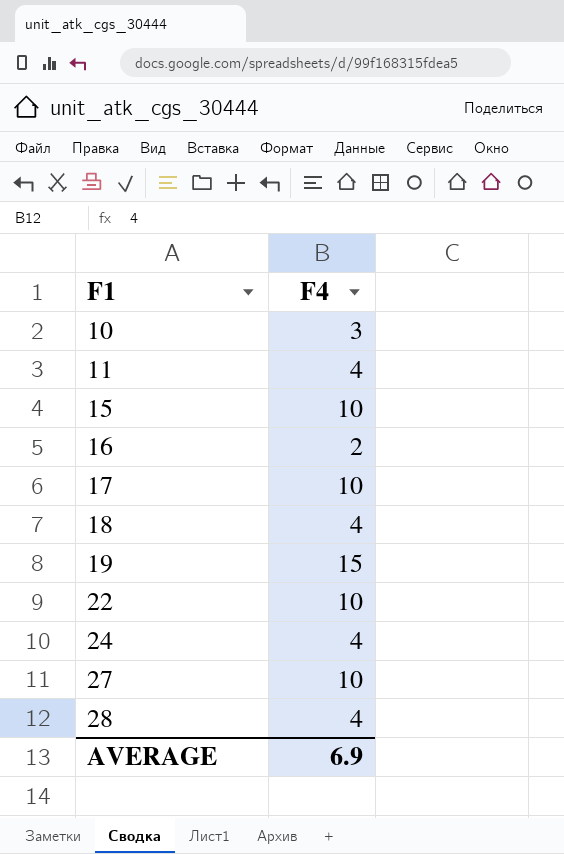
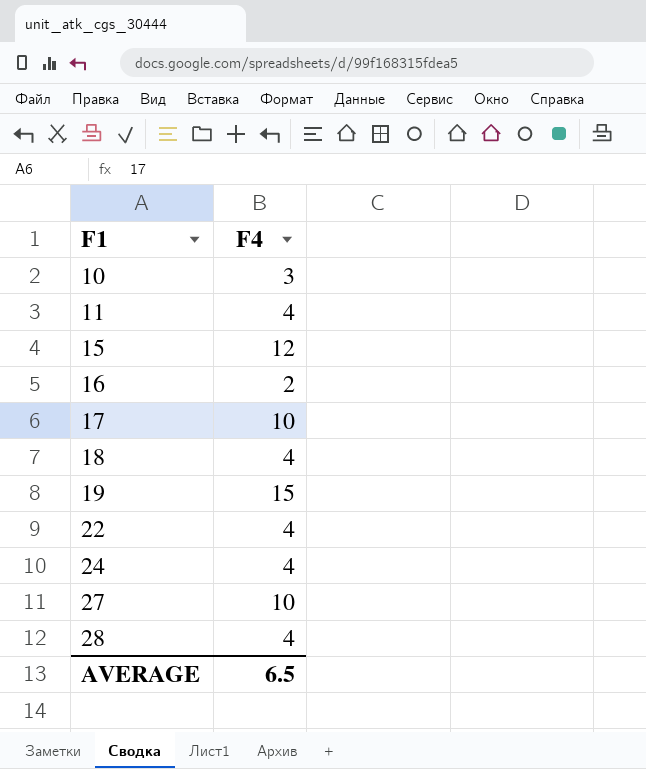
15 | F4: 10 -> 12
22 | F4: 10 -> 4
AVERAGE | F4: 6.9 -> 6.5

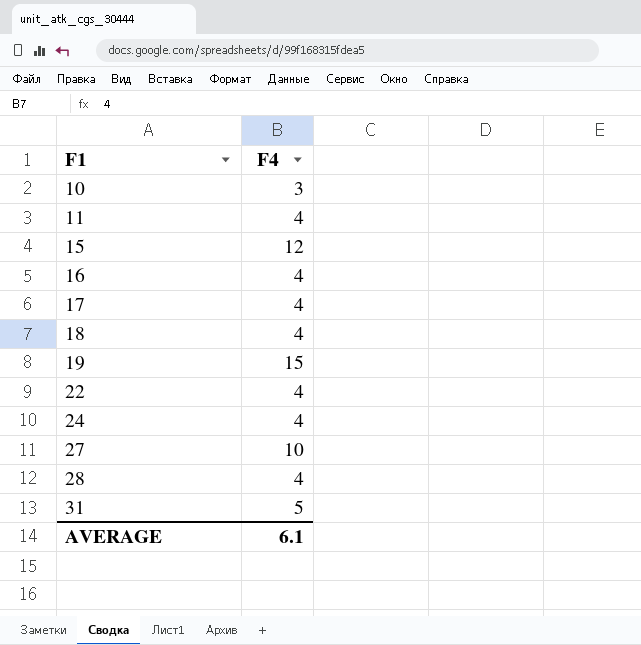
16 | F4: 2 -> 4
17 | F4: 10 -> 4
row 31: none -> 5
AVERAGE | F4: 6.5 -> 6.1

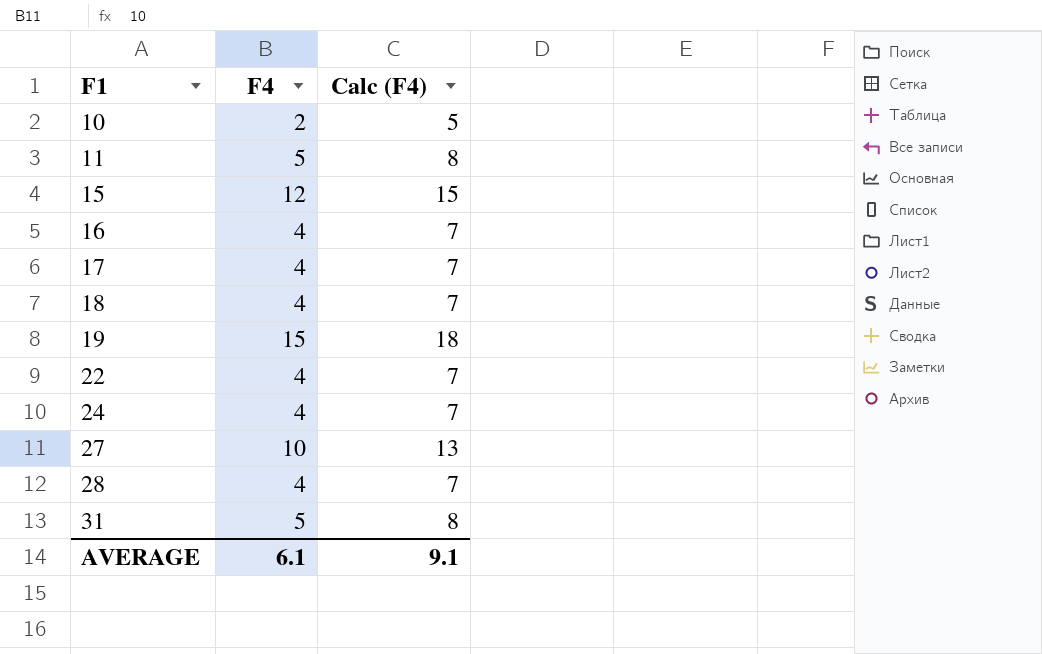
column Calc (F4) | formula: none -> [F4] + 3
10 | F4: 3 -> 2
11 | F4: 4 -> 5

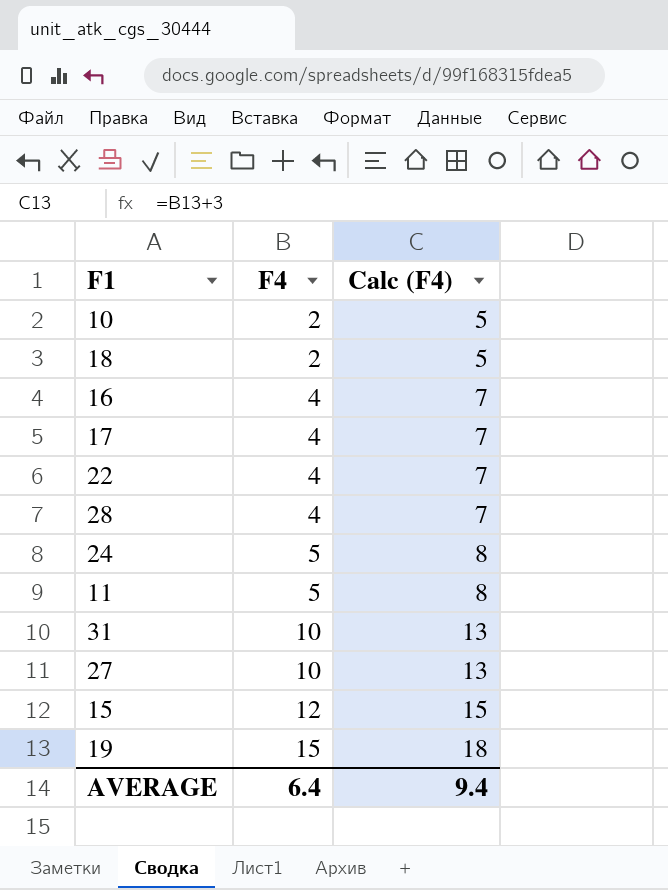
row order: F1 ascending -> F4 ascending
18 | F4: 4 -> 2
18 | Calc (F4): 7 -> 5
24 | F4: 4 -> 5
24 | Calc (F4): 7 -> 8
31 | F4: 5 -> 10
31 | Calc (F4): 8 -> 13
AVERAGE | F4: 6.1 -> 6.4
AVERAGE | Calc (F4): 9.1 -> 9.4

